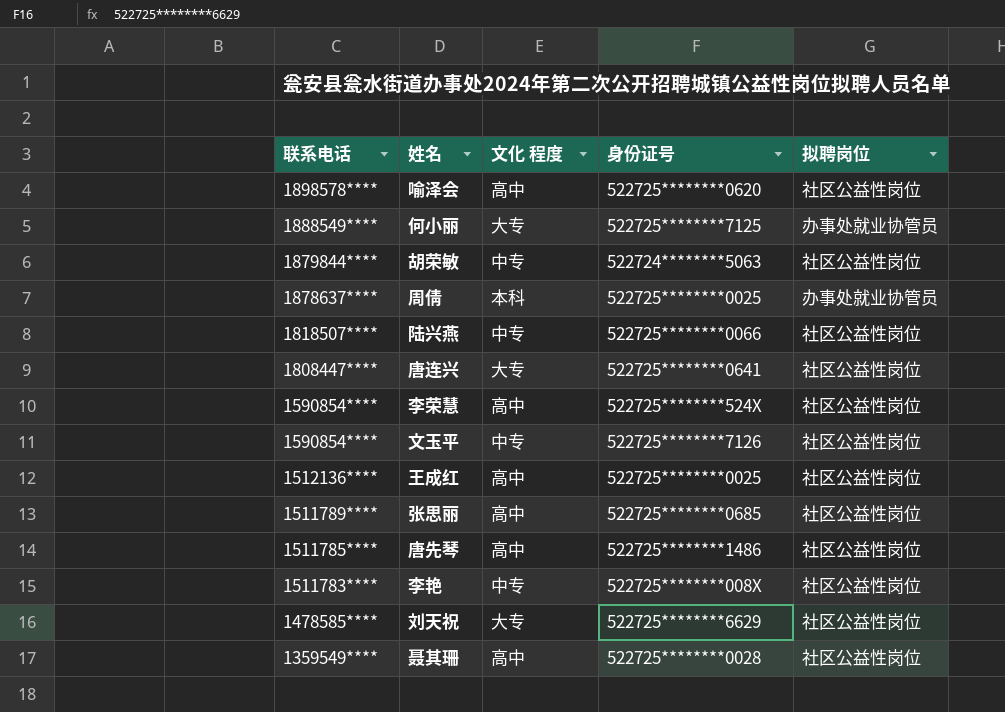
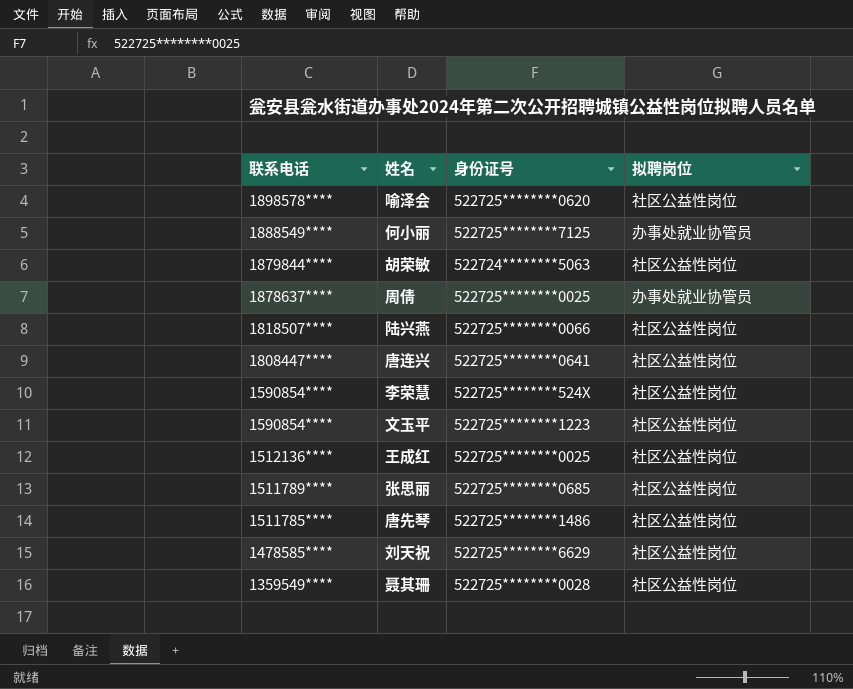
column 文化 程度 | position: 3 -> none
row 李艳: 1511783**** | 中专 | 522725********008X | 社区公益性岗位 -> none
文玉平 | 身份证号: 522725********7126 -> 522725********1223

